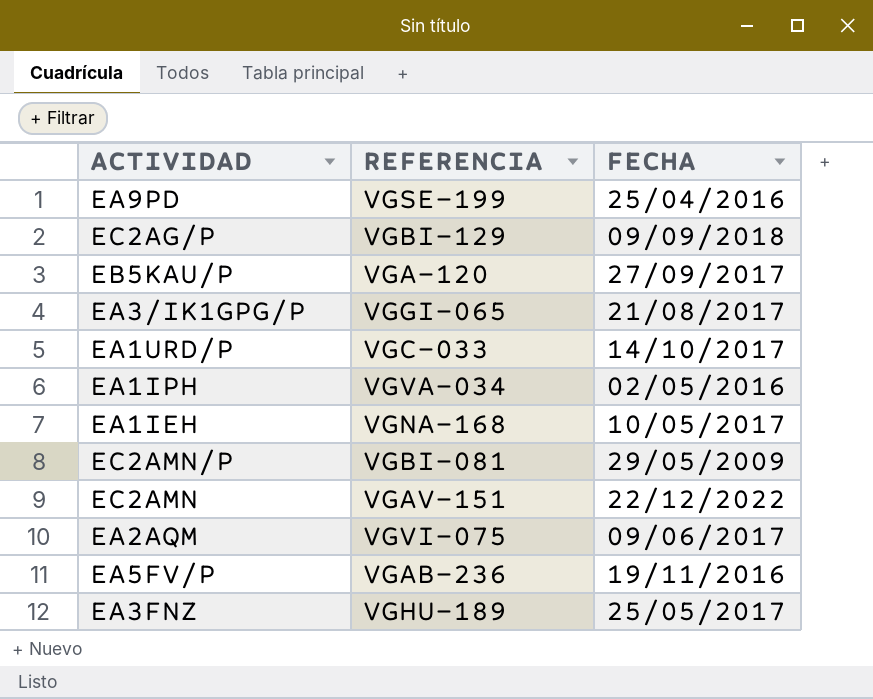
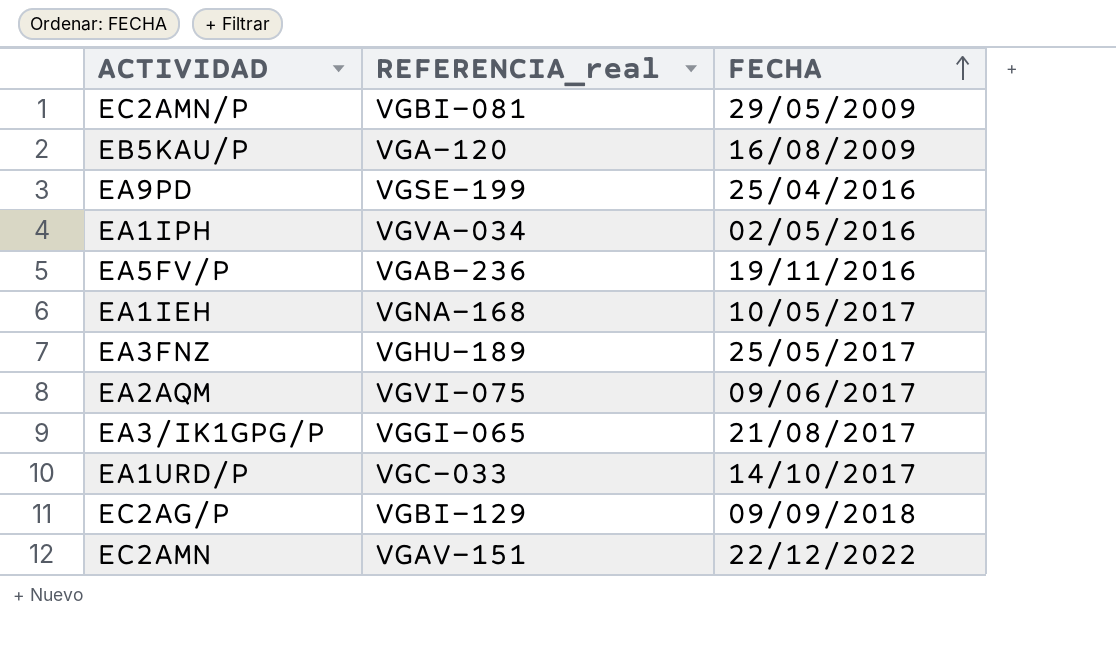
row order: none -> FECHA ascending
column name: REFERENCIA -> REFERENCIA_real
EB5KAU/P | FECHA: 27/09/2017 -> 16/08/2009

